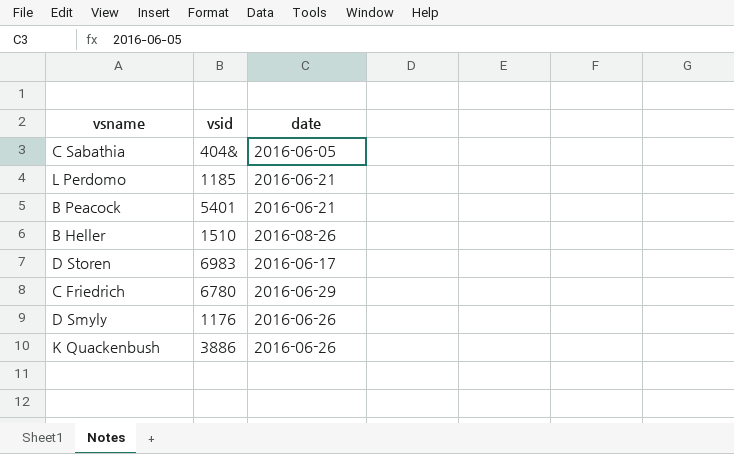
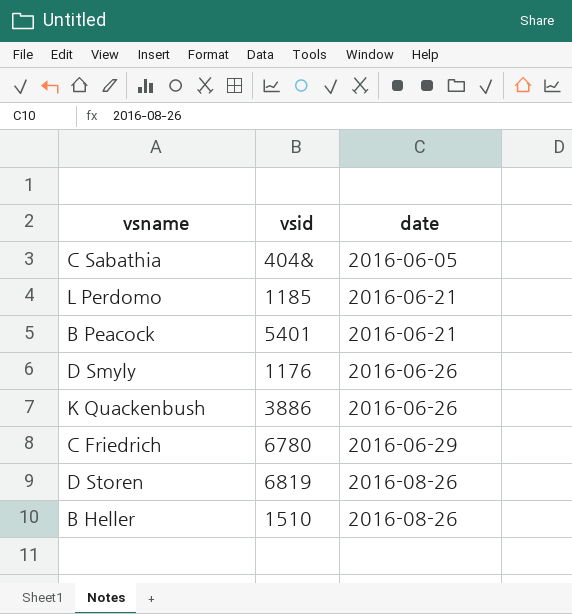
row order: none -> date ascending
D Storen | vsid: 6983 -> 6819
D Storen | date: 2016-06-17 -> 2016-08-26

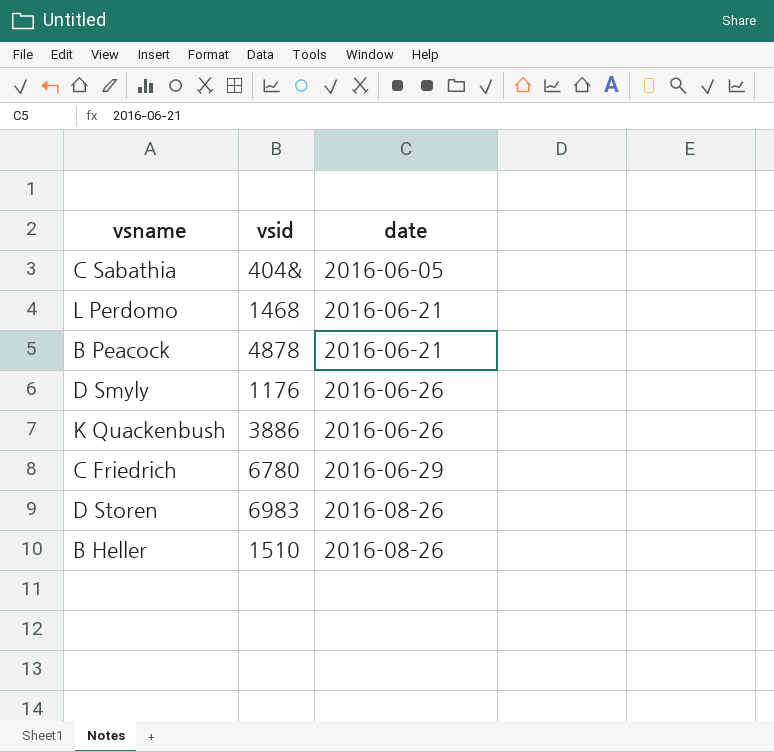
L Perdomo | vsid: 1185 -> 1468
B Peacock | vsid: 5401 -> 4878
D Storen | vsid: 6819 -> 6983

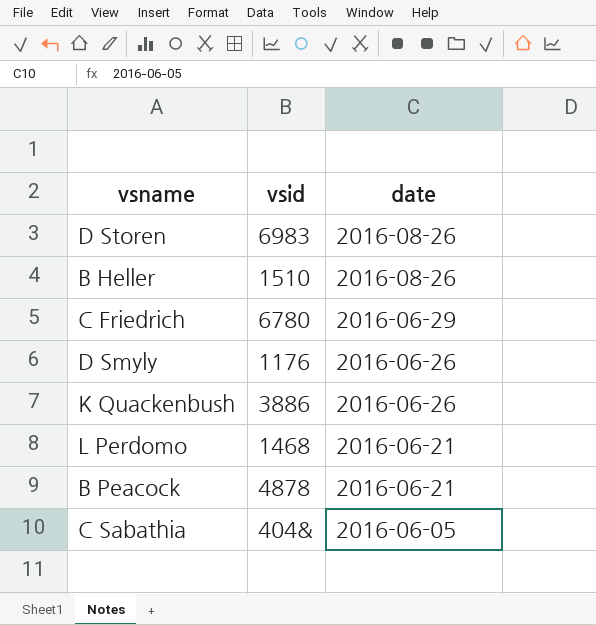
row order: date ascending -> date descending

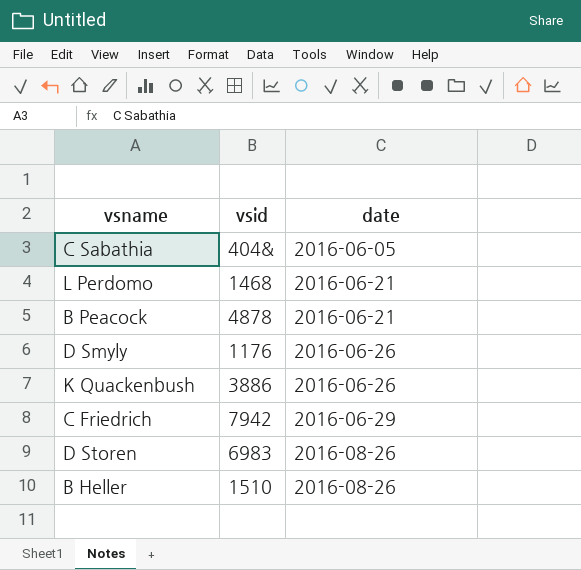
row order: date descending -> date ascending
C Friedrich | vsid: 6780 -> 7942

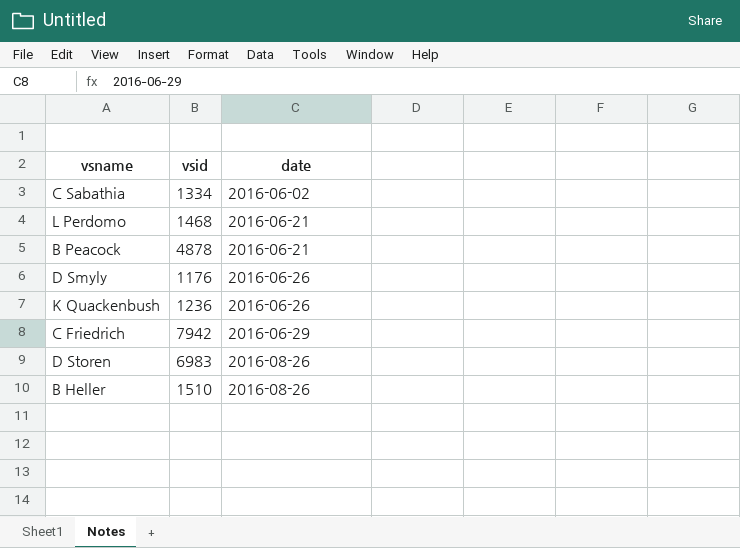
C Sabathia | vsid: 404& -> 1334
C Sabathia | date: 2016-06-05 -> 2016-06-02
K Quackenbush | vsid: 3886 -> 1236

